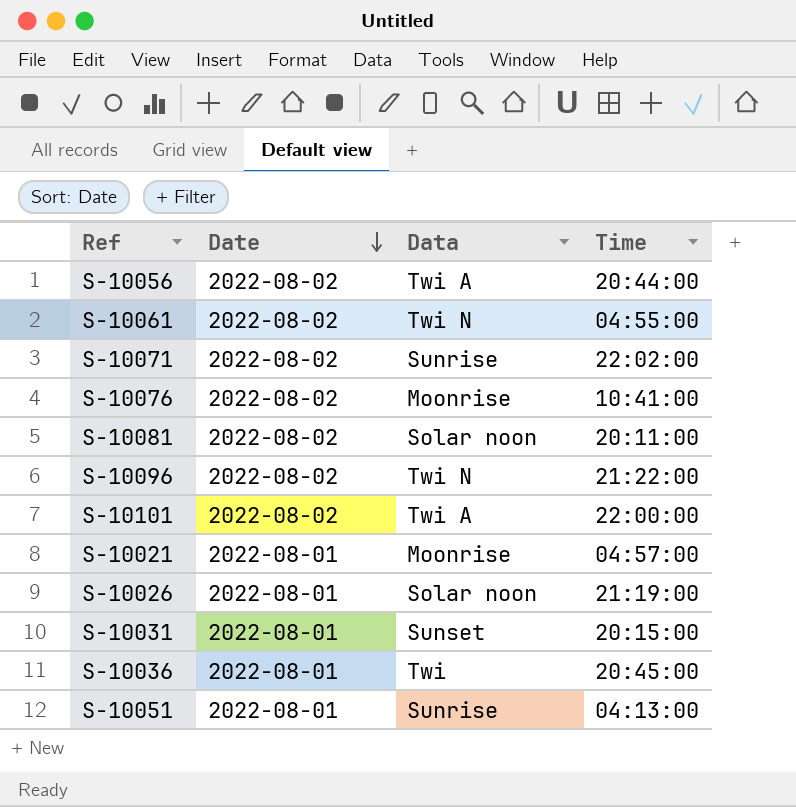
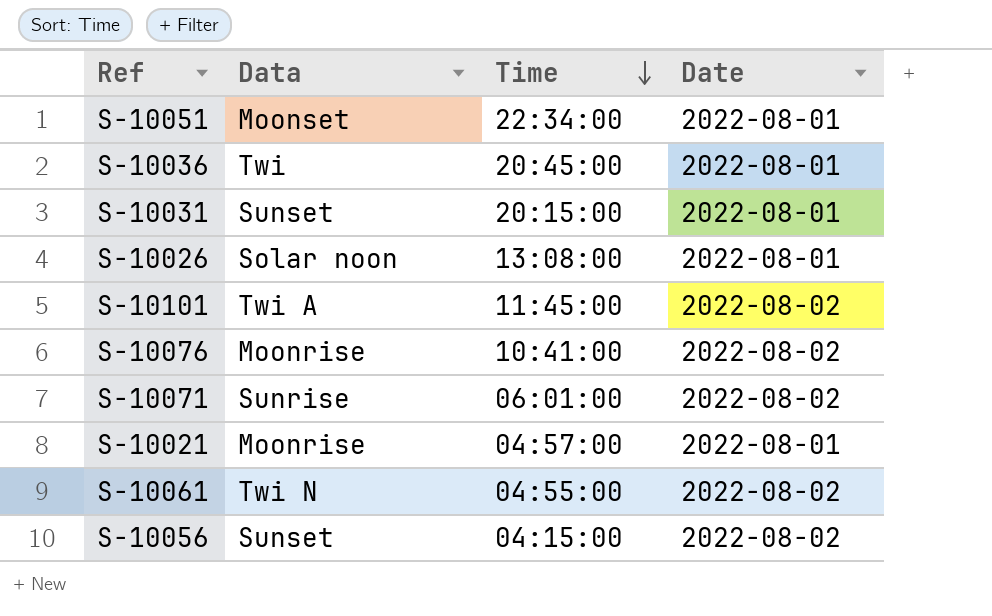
row order: Date descending -> Time descending
column Date | position: 2 -> 4
row S-10081: 2022-08-02 | Solar noon | 20:11:00 -> none
row S-10096: 2022-08-02 | Twi N | 21:22:00 -> none
S-10051 | Data: Sunrise -> Moonset
S-10051 | Time: 04:13:00 -> 22:34:00
S-10026 | Time: 21:19:00 -> 13:08:00
S-10101 | Time: 22:00:00 -> 11:45:00
S-10071 | Time: 22:02:00 -> 06:01:00
S-10056 | Data: Twi A -> Sunset
S-10056 | Time: 20:44:00 -> 04:15:00

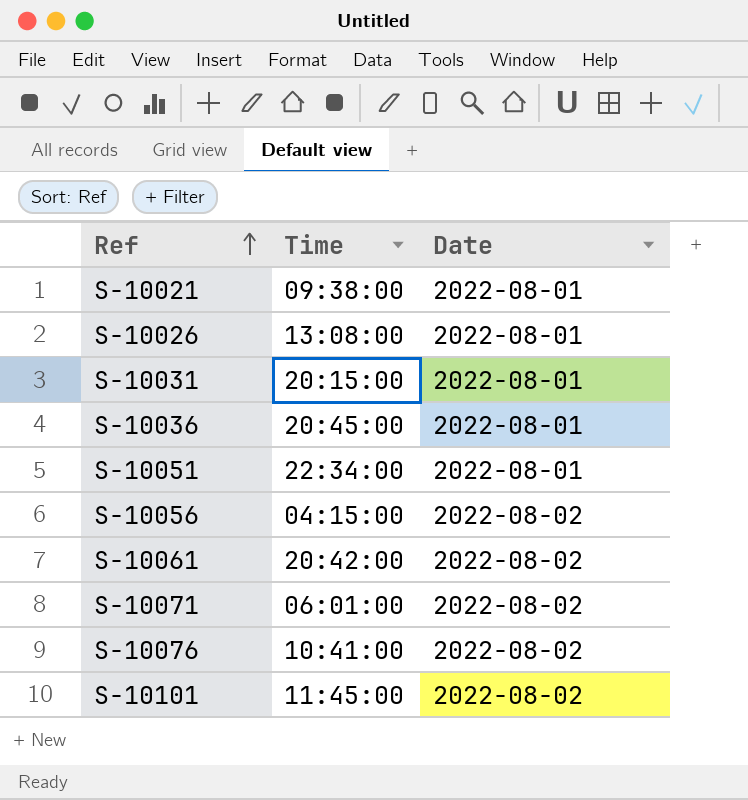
row order: Time descending -> Ref ascending
column Data | position: 2 -> none
S-10021 | Time: 04:57:00 -> 09:38:00
S-10061 | Time: 04:55:00 -> 20:42:00

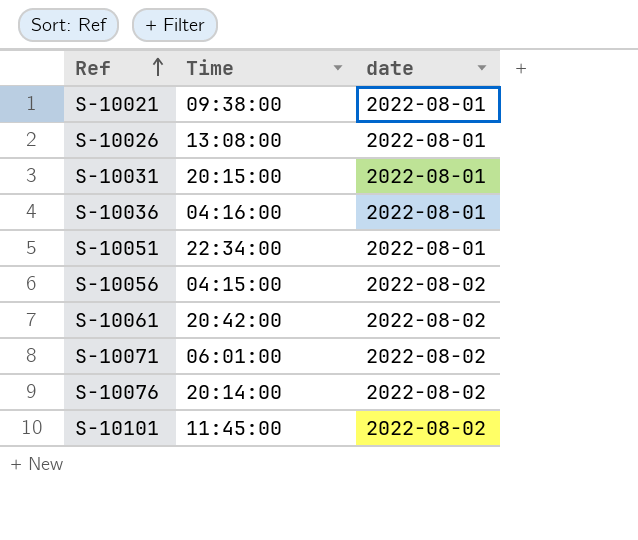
column name: Date -> date
S-10036 | Time: 20:45:00 -> 04:16:00
S-10076 | Time: 10:41:00 -> 20:14:00

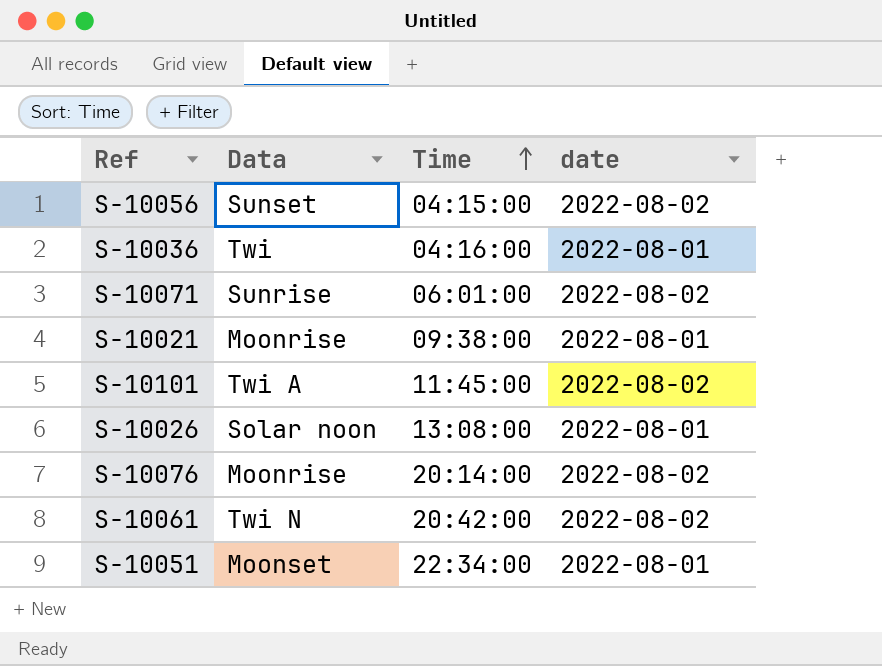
row order: Ref ascending -> Time ascending
column Data | position: none -> 2
row S-10031: 20:15:00 | 2022-08-01 -> none

